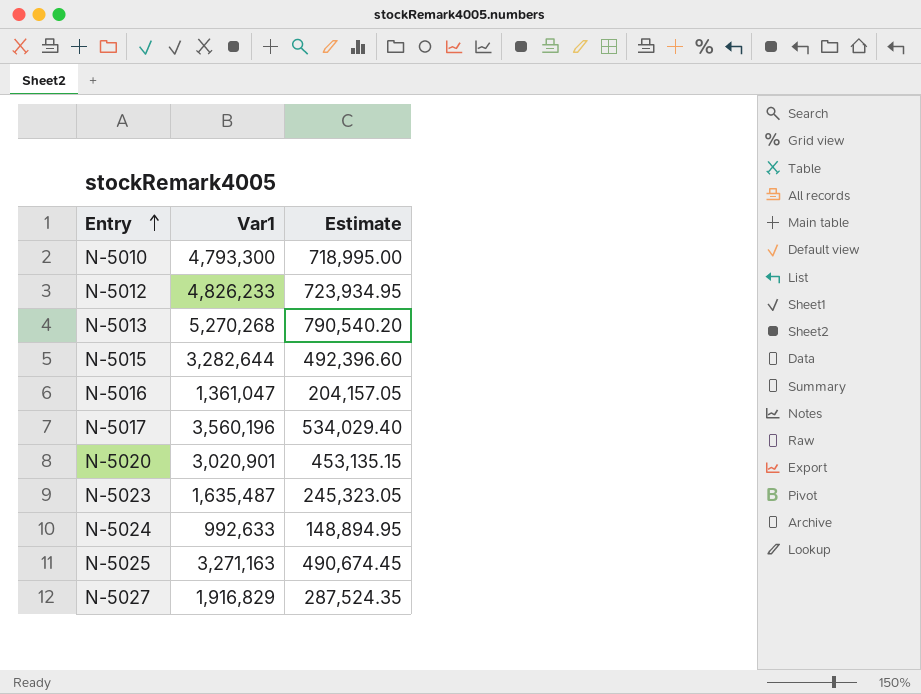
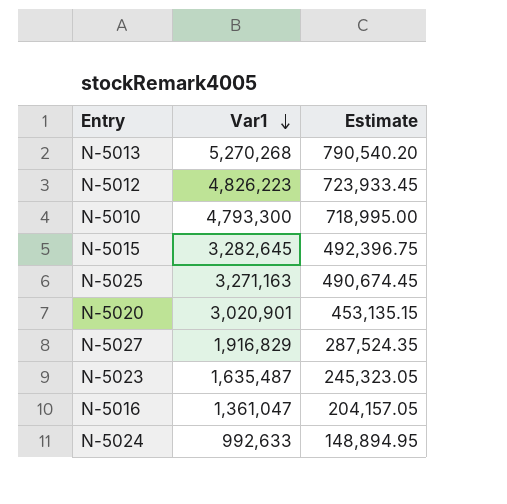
row order: Entry ascending -> Var1 descending
row N-5017: 3,560,196 | 534,029.40 -> none
N-5012 | Var1: 4,826,233 -> 4,826,223
N-5012 | Estimate: 723,934.95 -> 723,933.45
N-5015 | Var1: 3,282,644 -> 3,282,645
N-5015 | Estimate: 492,396.60 -> 492,396.75

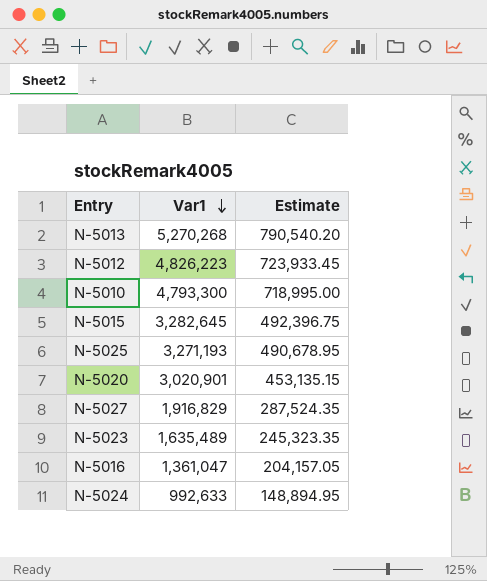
N-5025 | Var1: 3,271,163 -> 3,271,193
N-5025 | Estimate: 490,674.45 -> 490,678.95
N-5023 | Var1: 1,635,487 -> 1,635,489
N-5023 | Estimate: 245,323.05 -> 245,323.35

